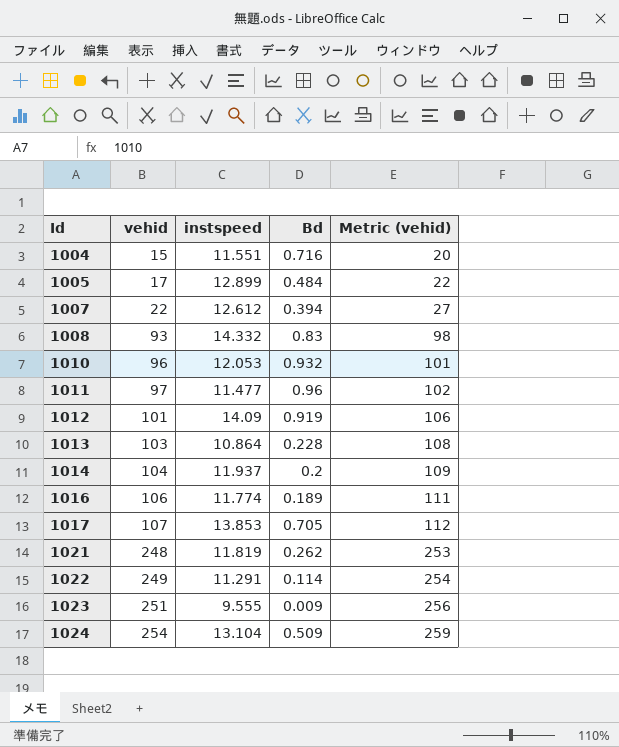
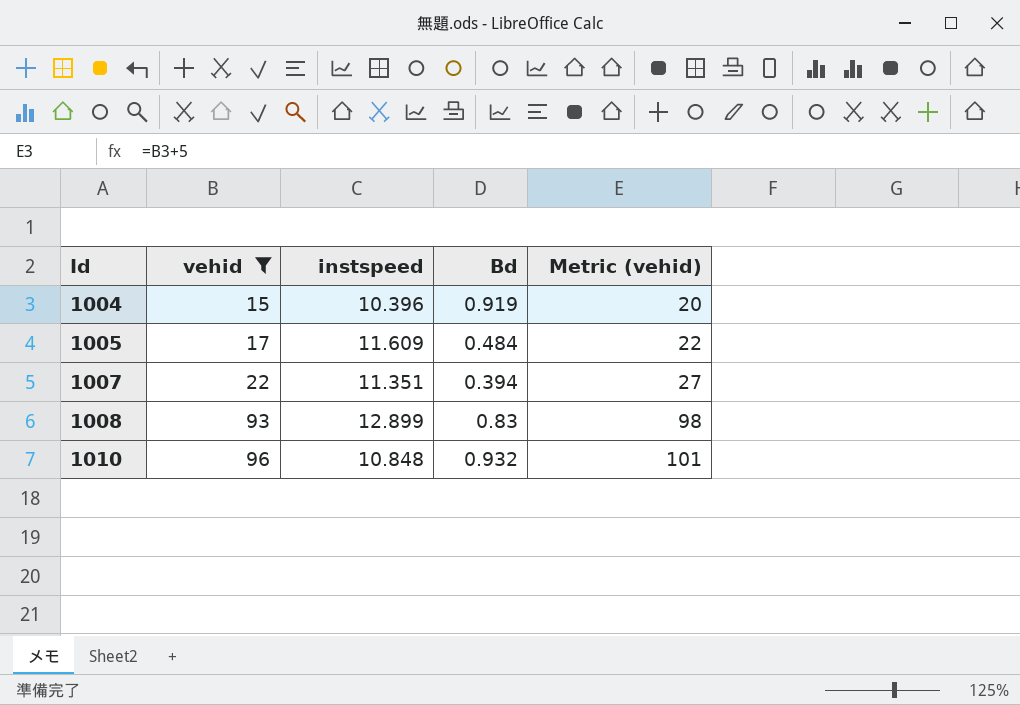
filter: none -> vehid <= 96
1004 | instspeed: 11.551 -> 10.396
1004 | Bd: 0.716 -> 0.919
1005 | instspeed: 12.899 -> 11.609
1007 | instspeed: 12.612 -> 11.351
1008 | instspeed: 14.332 -> 12.899
1010 | instspeed: 12.053 -> 10.848

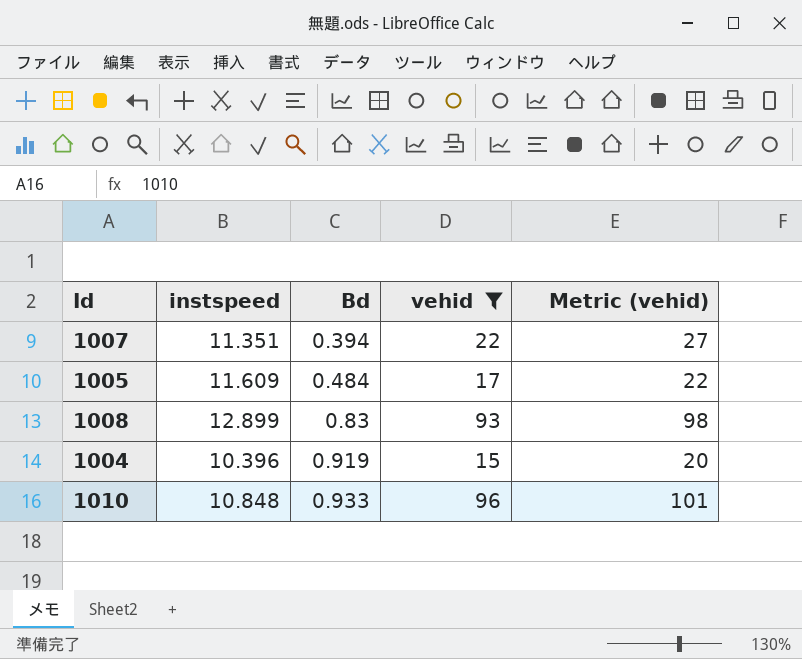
row order: Id ascending -> Bd ascending
column vehid | position: 2 -> 4
1010 | Bd: 0.932 -> 0.933

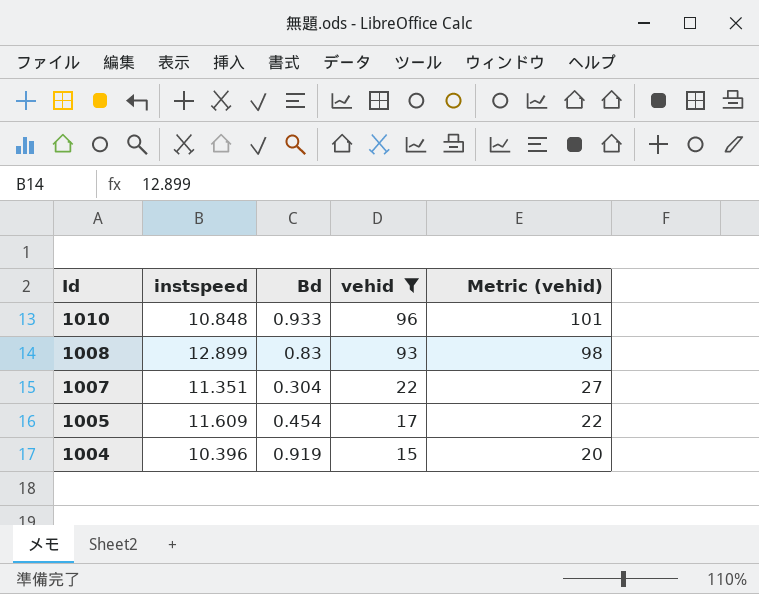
row order: Bd ascending -> Id descending
1007 | Bd: 0.394 -> 0.304
1005 | Bd: 0.484 -> 0.454

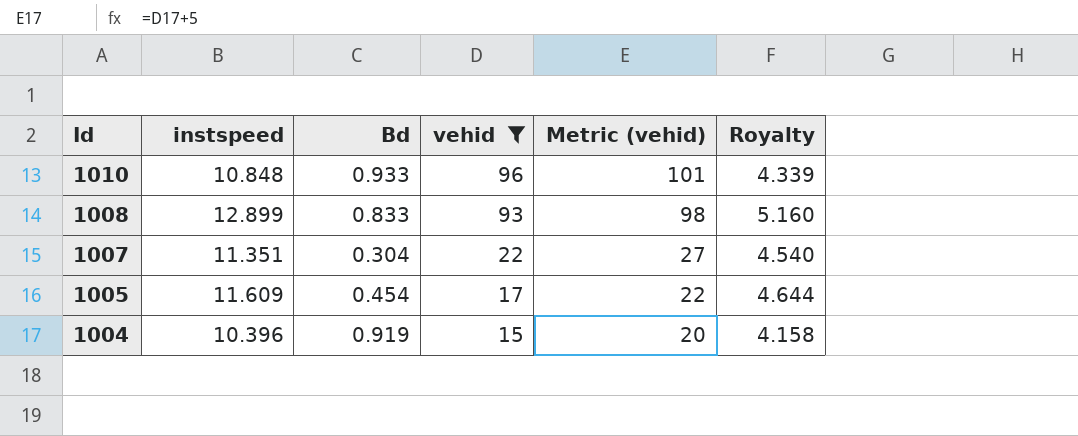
column Royalty | formula: none -> [instspeed] * 0.4
1008 | Bd: 0.83 -> 0.833

